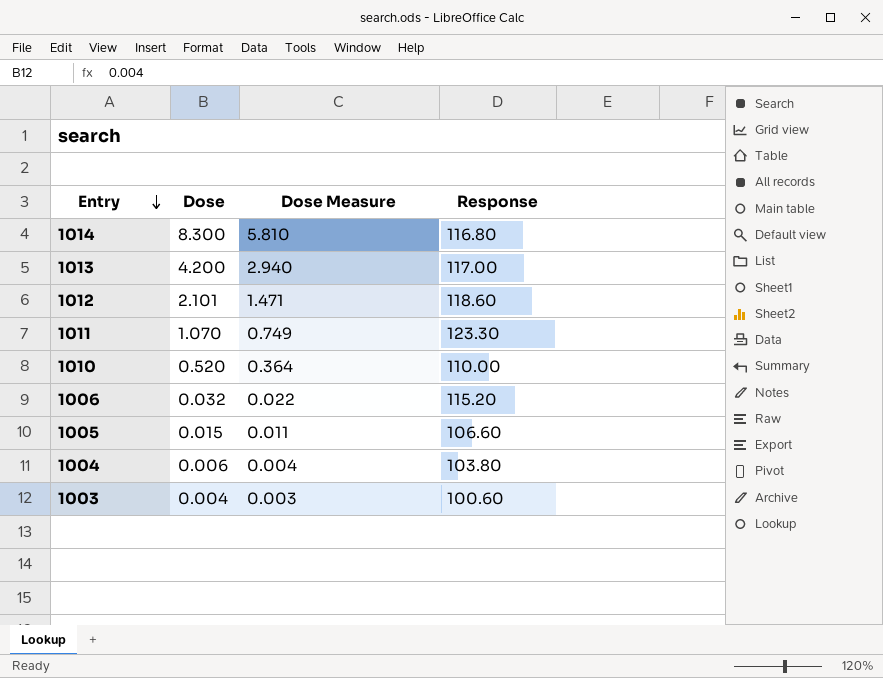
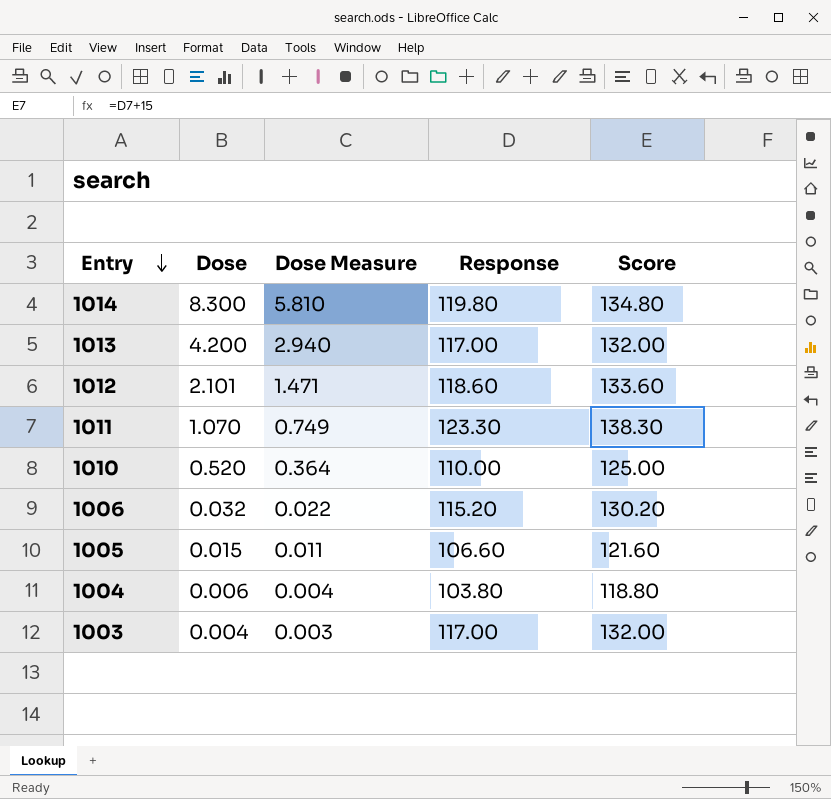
column Score | formula: none -> [Response] + 15
1014 | Response: 116.80 -> 119.80
1003 | Response: 100.60 -> 117.00

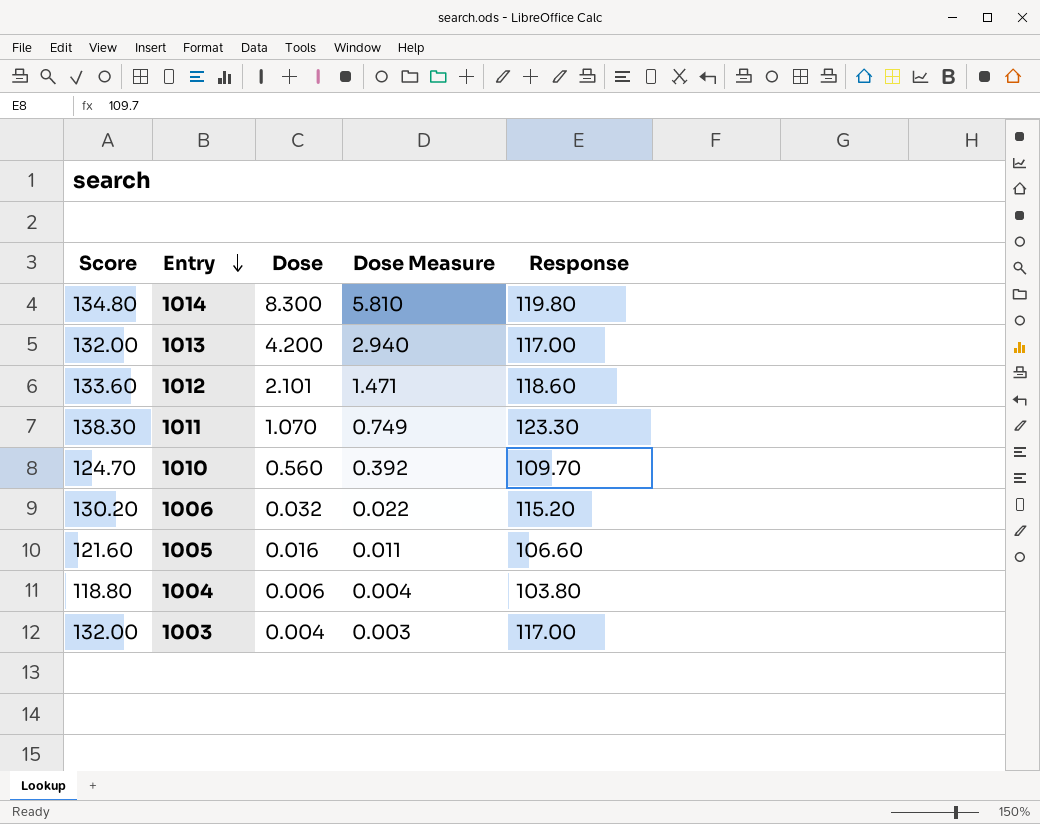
column Score | position: 5 -> 1
1010 | Score: 125.00 -> 124.70
1010 | Dose: 0.520 -> 0.560
1010 | Dose Measure: 0.364 -> 0.392
1010 | Response: 110.00 -> 109.70
1005 | Dose: 0.015 -> 0.016

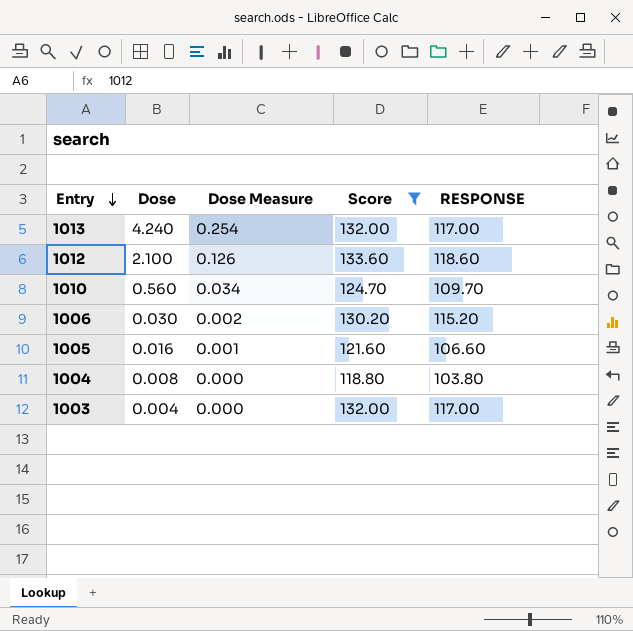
filter: none -> Score <= 133.60
column Dose Measure | formula: [Dose] * 0.7 -> [Dose] * 0.06
column Score | position: 1 -> 4
column name: Response -> RESPONSE
1013 | Dose: 4.200 -> 4.240
1012 | Dose: 2.101 -> 2.100
1006 | Dose: 0.032 -> 0.030
1004 | Dose: 0.006 -> 0.008

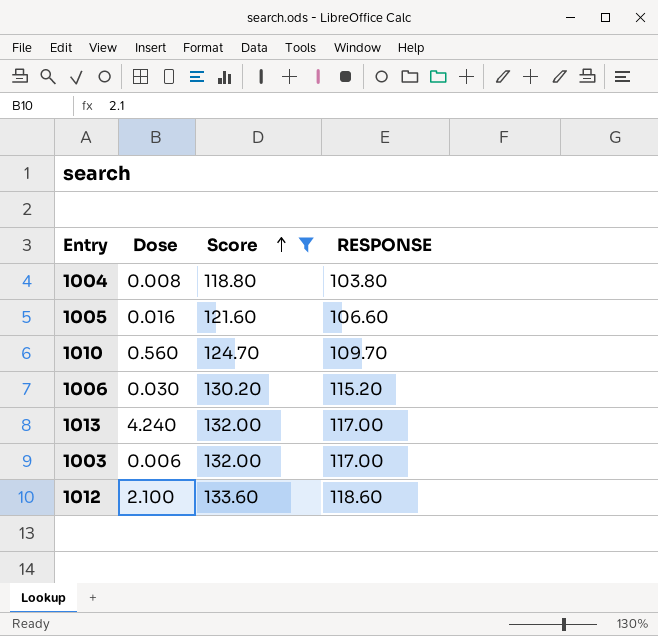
row order: Entry descending -> Score ascending
column Dose Measure | formula: [Dose] * 0.06 -> none
1003 | Dose: 0.004 -> 0.006

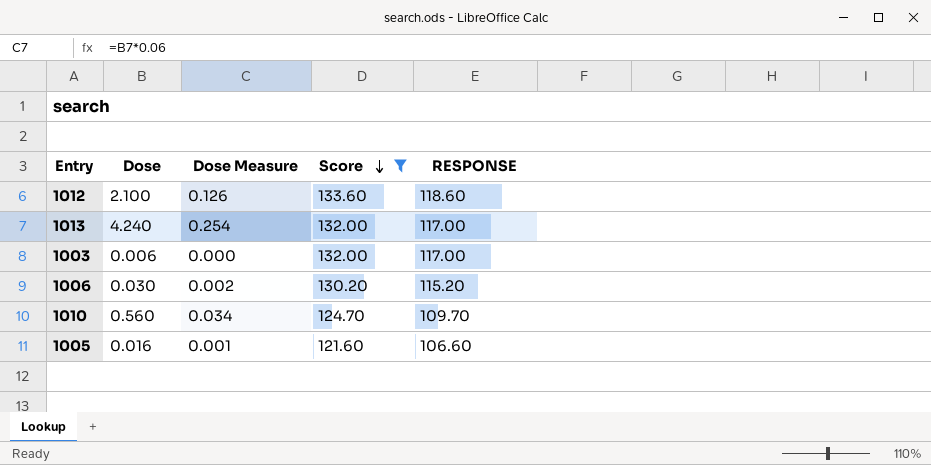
row order: Score ascending -> Score descending
column Dose Measure | formula: none -> [Dose] * 0.06
row 1004: 0.008 | 118.80 | 103.80 -> none

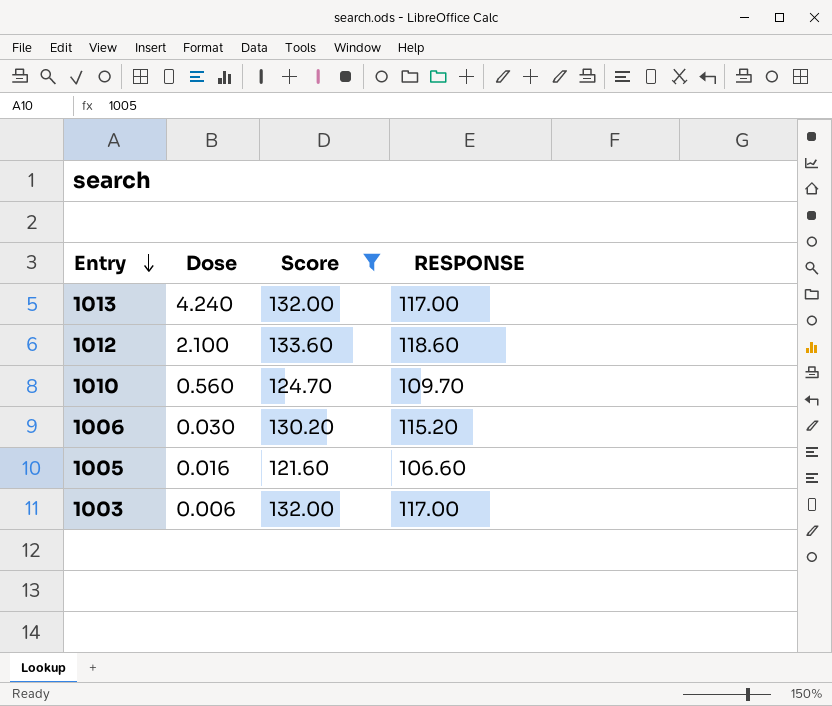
row order: Score descending -> Entry descending
column Dose Measure | formula: [Dose] * 0.06 -> none

